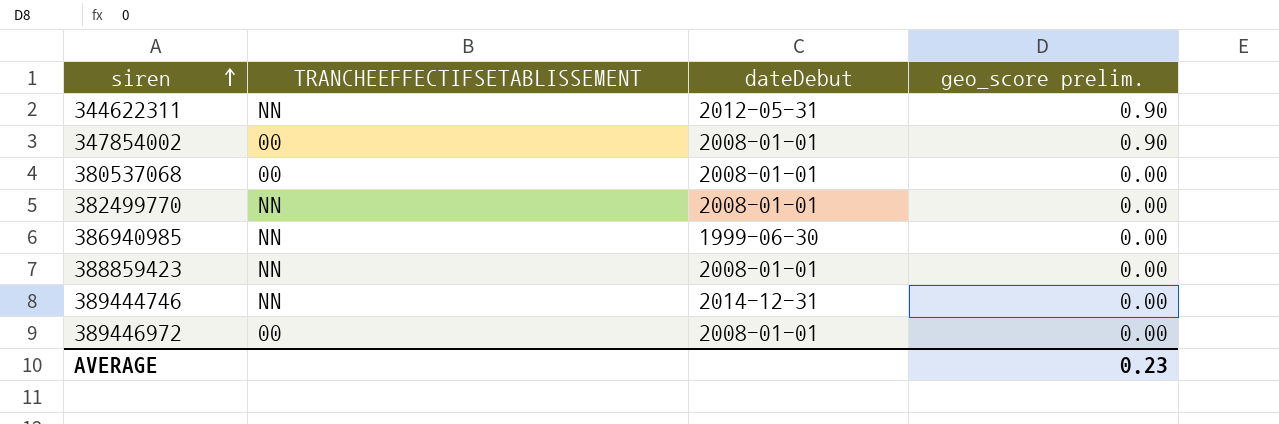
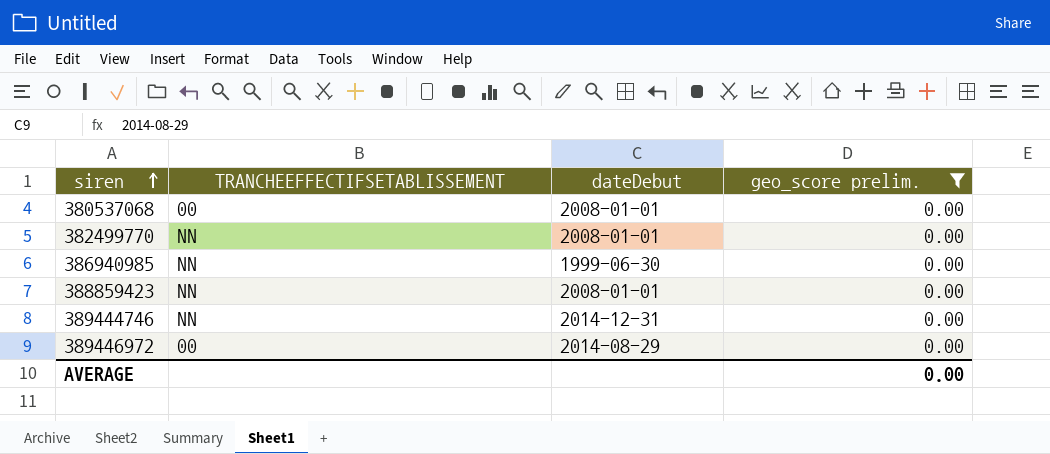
filter: none -> geo_score prelim. = 0.00
389446972 | dateDebut: 2008-01-01 -> 2014-08-29
AVERAGE | geo_score prelim.: 0.23 -> 0.00

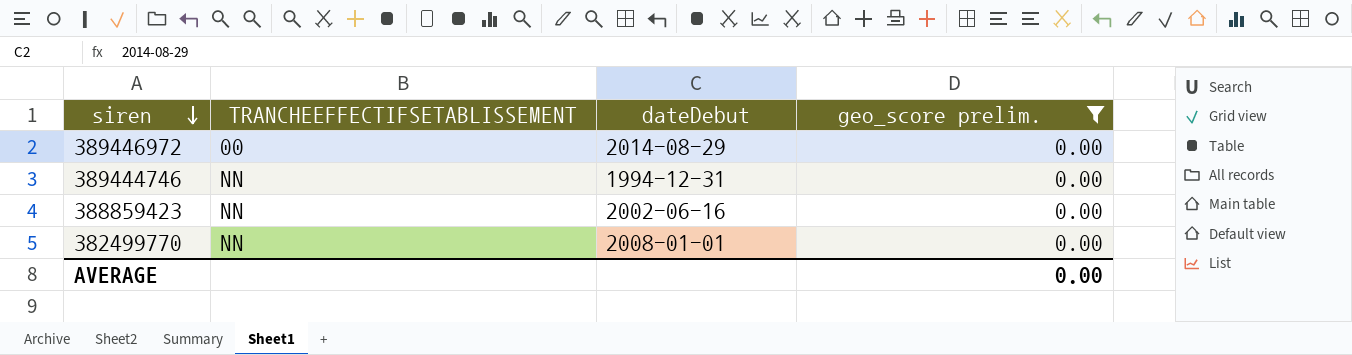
row order: siren ascending -> siren descending
row 380537068: 00 | 2008-01-01 | 0.00 -> none
row 386940985: NN | 1999-06-30 | 0.00 -> none
389444746 | dateDebut: 2014-12-31 -> 1994-12-31
388859423 | dateDebut: 2008-01-01 -> 2002-06-16

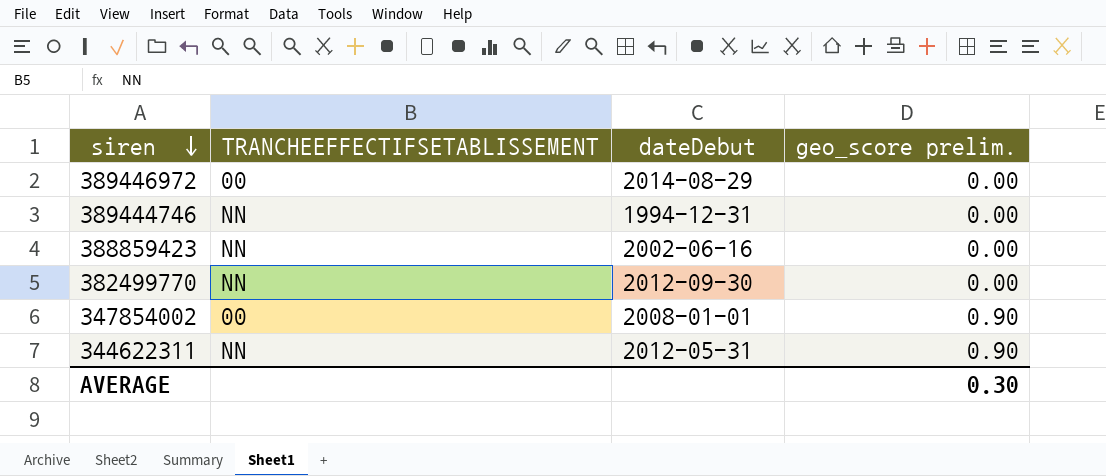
filter: geo_score prelim. = 0.00 -> none
382499770 | dateDebut: 2008-01-01 -> 2012-09-30
AVERAGE | geo_score prelim.: 0.00 -> 0.30

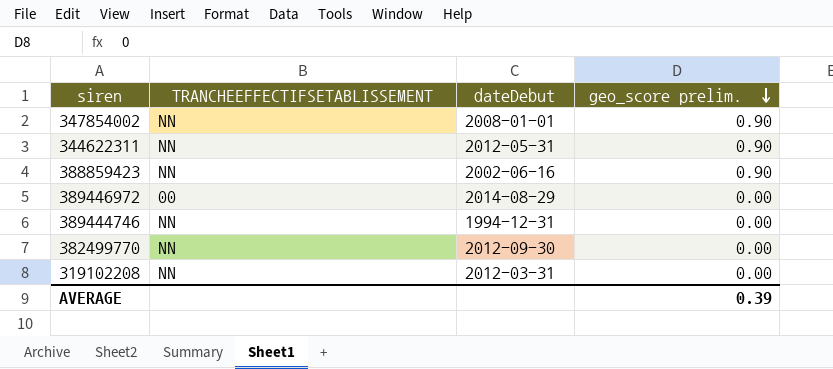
row order: siren descending -> geo_score prelim. descending
347854002 | TRANCHEEFFECTIFSETABLISSEMENT: 00 -> NN
388859423 | geo_score prelim.: 0.00 -> 0.90
row 319102208: none -> NN | 2012-03-31 | 0.00
AVERAGE | geo_score prelim.: 0.30 -> 0.39

